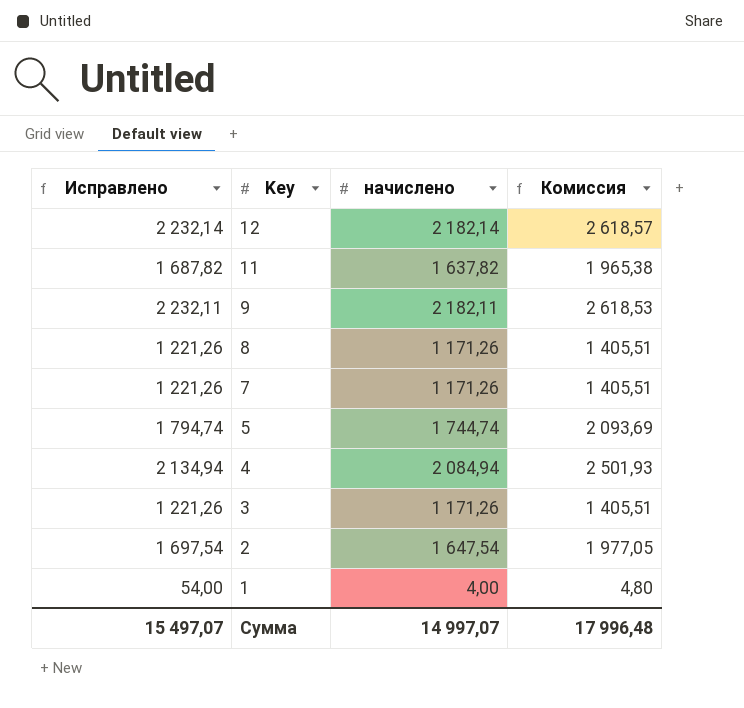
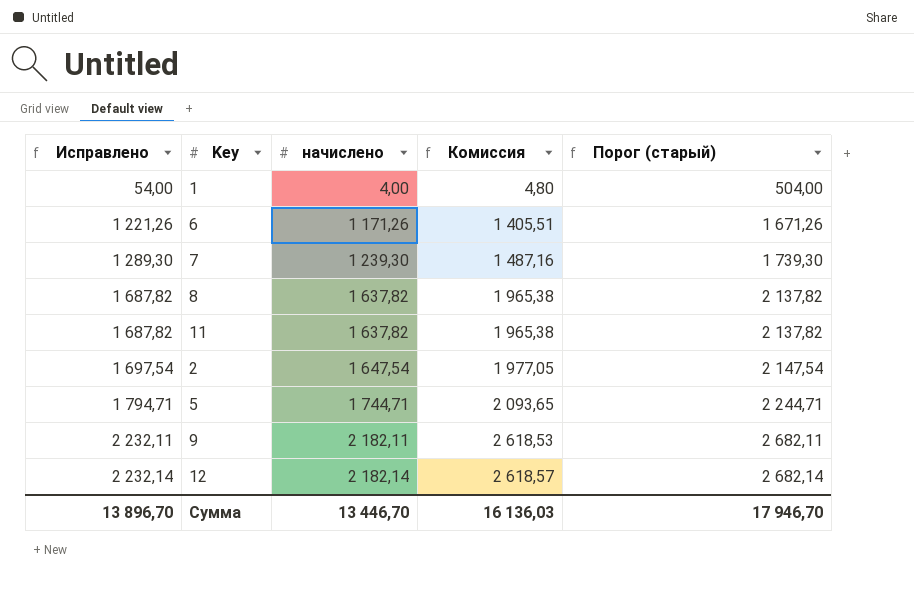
row order: Key descending -> Исправлено ascending
column Порог (старый) | formula: none -> [начислено] + 500
row 4: 2 134,94 | 2 084,94 | 2 501,93 -> none
row 3: 1 221,26 | 1 171,26 | 1 405,51 -> none
row 6: none -> 1 221,26 | 1 171,26 | 1 405,51 | 1 671,26
7 | Исправлено: 1 221,26 -> 1 289,30
7 | начислено: 1 171,26 -> 1 239,30
7 | Комиссия: 1 405,51 -> 1 487,16
8 | Исправлено: 1 221,26 -> 1 687,82
8 | начислено: 1 171,26 -> 1 637,82
8 | Комиссия: 1 405,51 -> 1 965,38
5 | Исправлено: 1 794,74 -> 1 794,71
5 | начислено: 1 744,74 -> 1 744,71
5 | Комиссия: 2 093,69 -> 2 093,65
Сумма | Исправлено: 15 497,07 -> 13 896,70
Сумма | начислено: 14 997,07 -> 13 446,70
Сумма | Комиссия: 17 996,48 -> 16 136,03

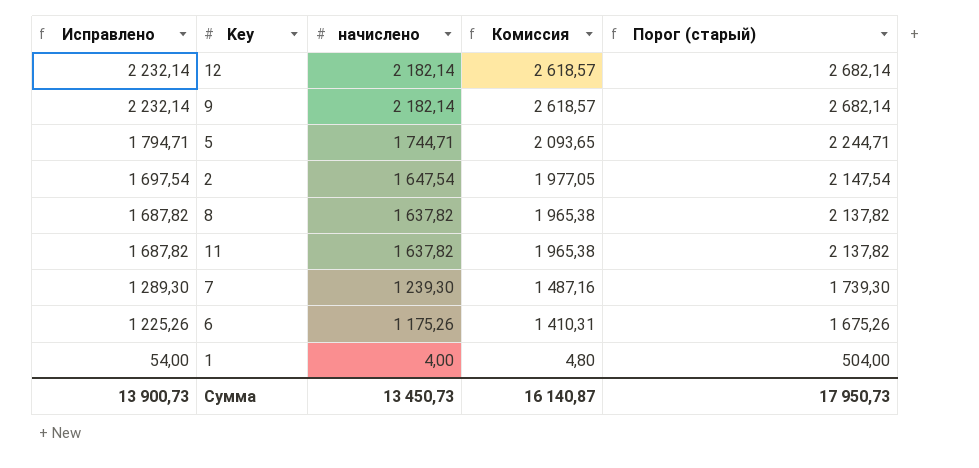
row order: Исправлено ascending -> Исправлено descending
9 | Исправлено: 2 232,11 -> 2 232,14
9 | начислено: 2 182,11 -> 2 182,14
9 | Комиссия: 2 618,53 -> 2 618,57
9 | Порог (старый): 2 682,11 -> 2 682,14
6 | Исправлено: 1 221,26 -> 1 225,26
6 | начислено: 1 171,26 -> 1 175,26
6 | Комиссия: 1 405,51 -> 1 410,31
6 | Порог (старый): 1 671,26 -> 1 675,26
Сумма | Исправлено: 13 896,70 -> 13 900,73
Сумма | начислено: 13 446,70 -> 13 450,73
Сумма | Комиссия: 16 136,03 -> 16 140,87
Сумма | Порог (старый): 17 946,70 -> 17 950,73

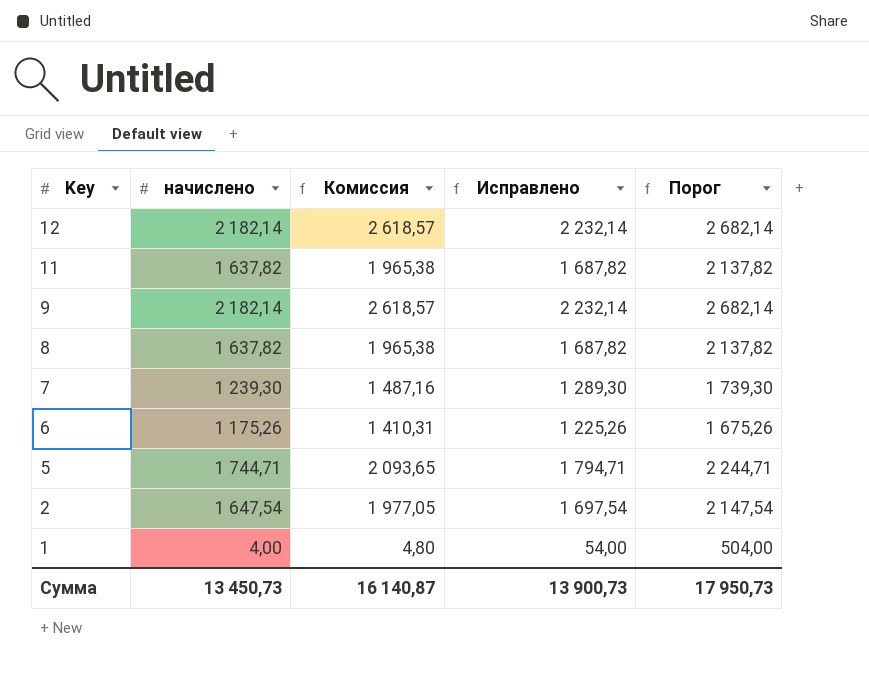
row order: Исправлено descending -> Key descending
column Исправлено | position: 1 -> 4
column name: Порог (старый) -> Порог

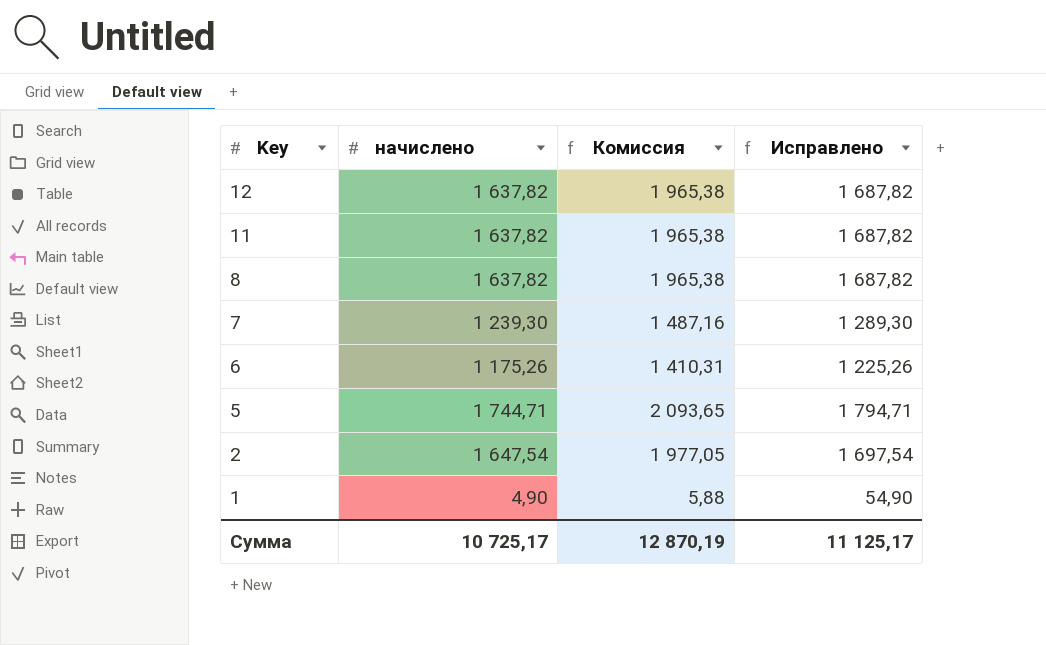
column Порог | formula: [начислено] + 500 -> none
row 9: 2 182,14 | 2 618,57 | 2 232,14 | 2 682,14 -> none
12 | начислено: 2 182,14 -> 1 637,82
12 | Комиссия: 2 618,57 -> 1 965,38
12 | Исправлено: 2 232,14 -> 1 687,82
1 | начислено: 4,00 -> 4,90
1 | Комиссия: 4,80 -> 5,88
1 | Исправлено: 54,00 -> 54,90
Сумма | начислено: 13 450,73 -> 10 725,17
Сумма | Комиссия: 16 140,87 -> 12 870,19
Сумма | Исправлено: 13 900,73 -> 11 125,17

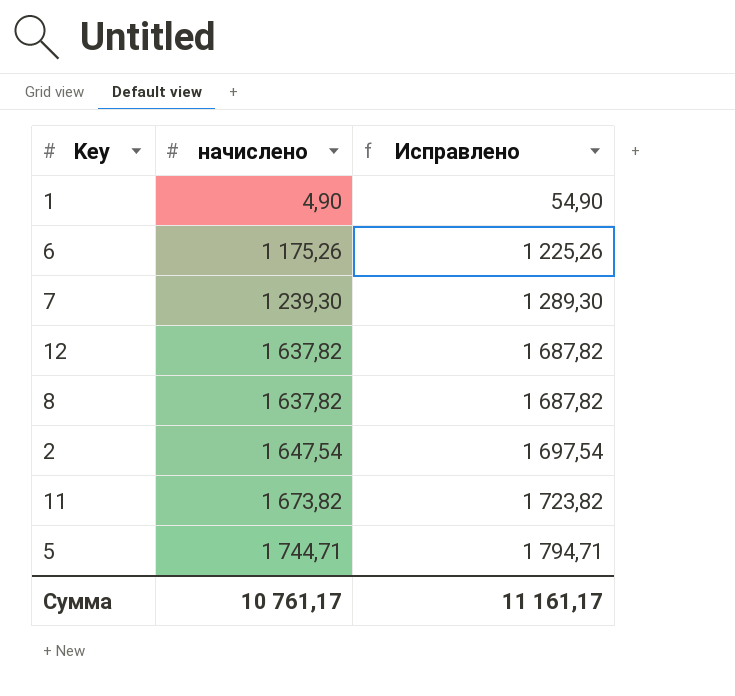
row order: Key descending -> начислено ascending
column Комиссия | formula: [начислено] * 1,2 -> none
11 | начислено: 1 637,82 -> 1 673,82
11 | Исправлено: 1 687,82 -> 1 723,82
Сумма | начислено: 10 725,17 -> 10 761,17
Сумма | Исправлено: 11 125,17 -> 11 161,17

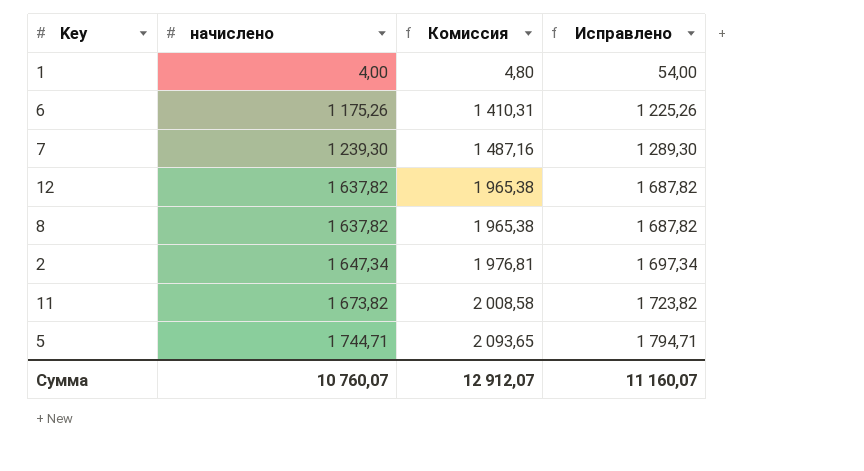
column Комиссия | formula: none -> [начислено] * 1,2
1 | начислено: 4,90 -> 4,00
1 | Исправлено: 54,90 -> 54,00
2 | начислено: 1 647,54 -> 1 647,34
2 | Исправлено: 1 697,54 -> 1 697,34
Сумма | начислено: 10 761,17 -> 10 760,07
Сумма | Исправлено: 11 161,17 -> 11 160,07

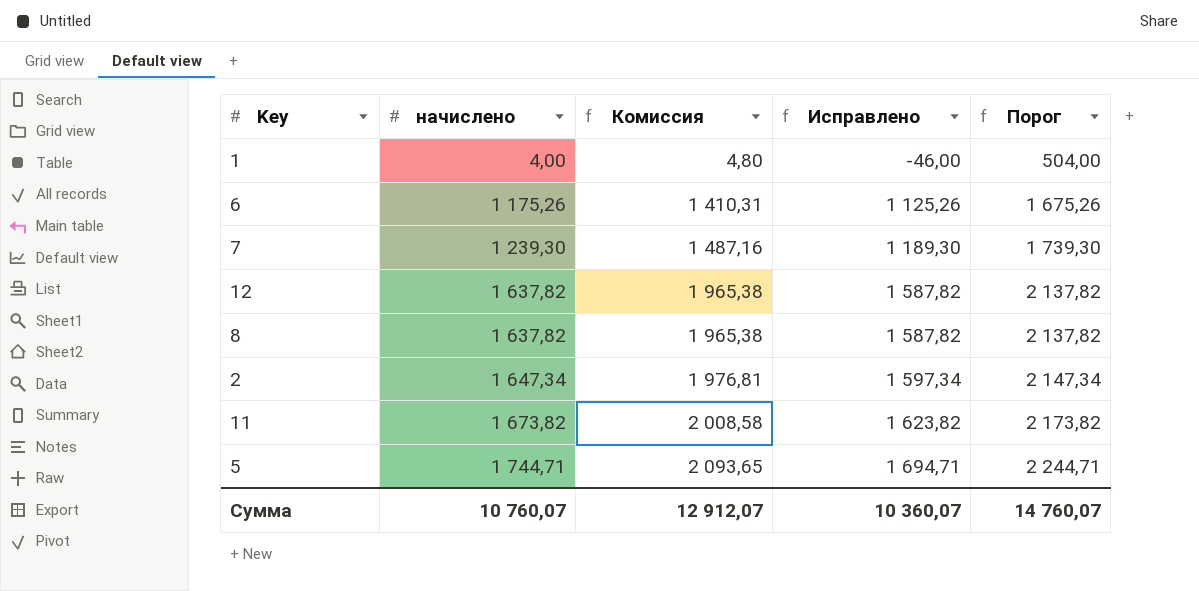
column Исправлено | formula: [начислено] + 50 -> [начислено] - 50
column Порог | formula: none -> [начислено] + 500
Сумма | Исправлено: 11 160,07 -> 10 360,07

